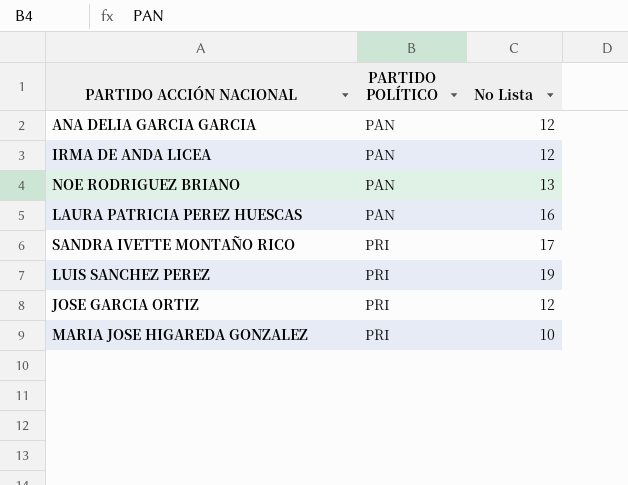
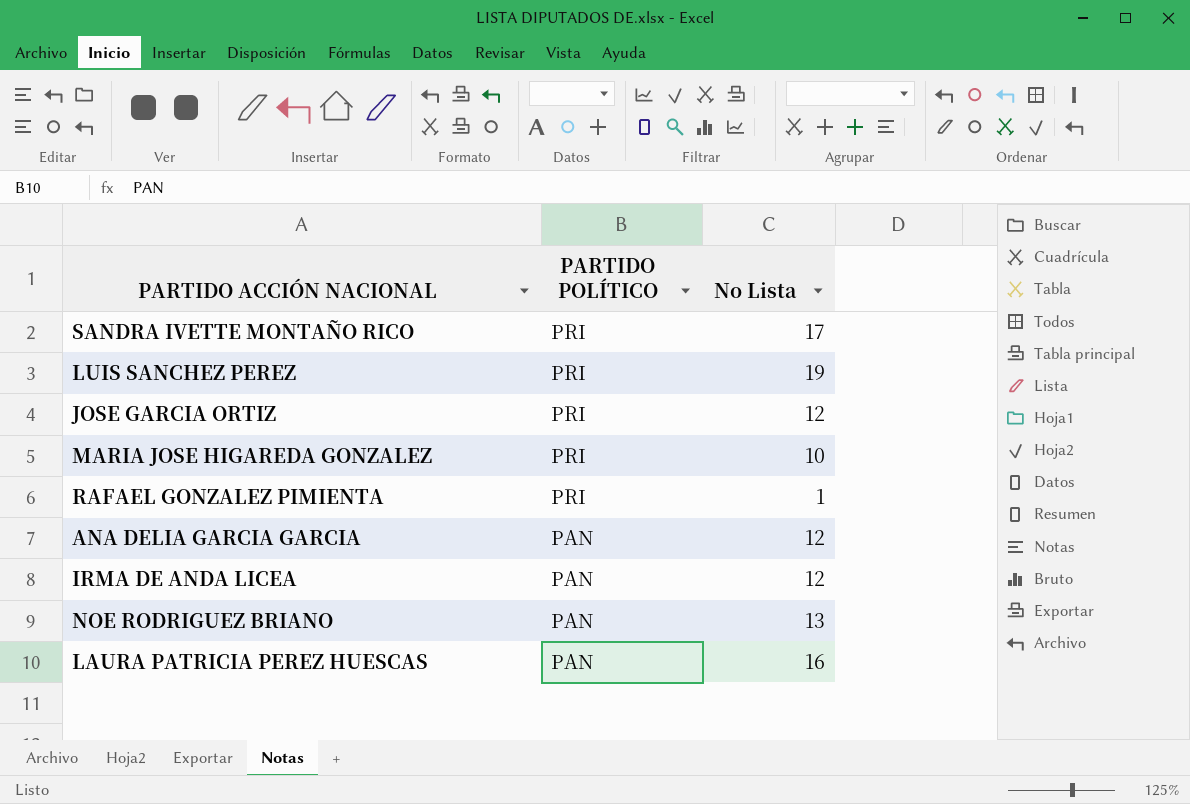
row order: PARTIDO POLÍTICO ascending -> PARTIDO POLÍTICO descending
row RAFAEL GONZALEZ PIMIENTA: none -> PRI | 1

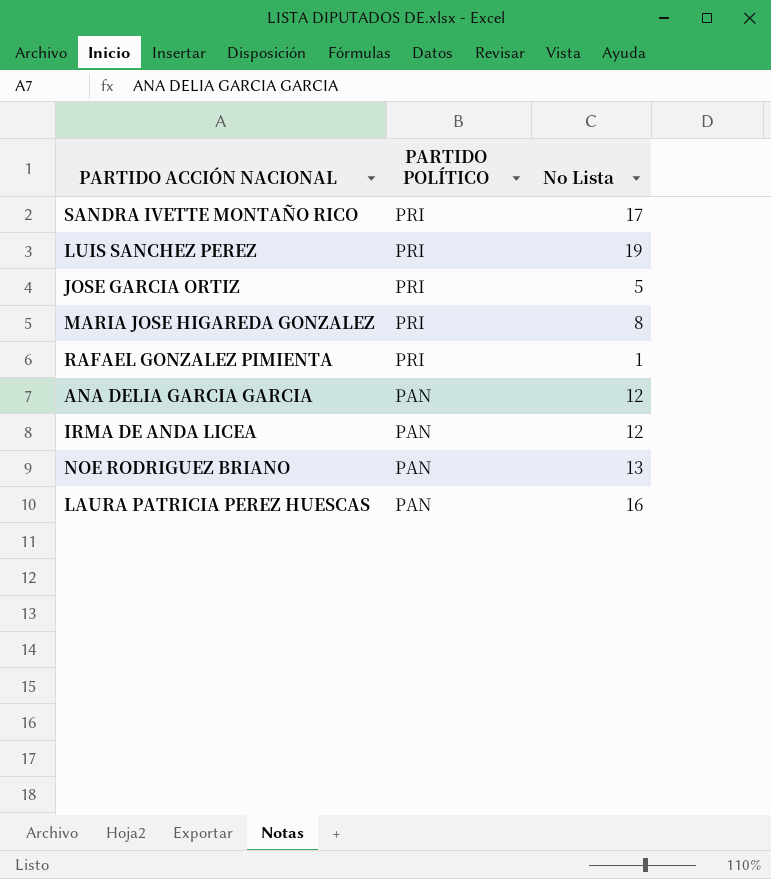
JOSE GARCIA ORTIZ | No Lista: 12 -> 5
MARIA JOSE HIGAREDA GONZALEZ | No Lista: 10 -> 8

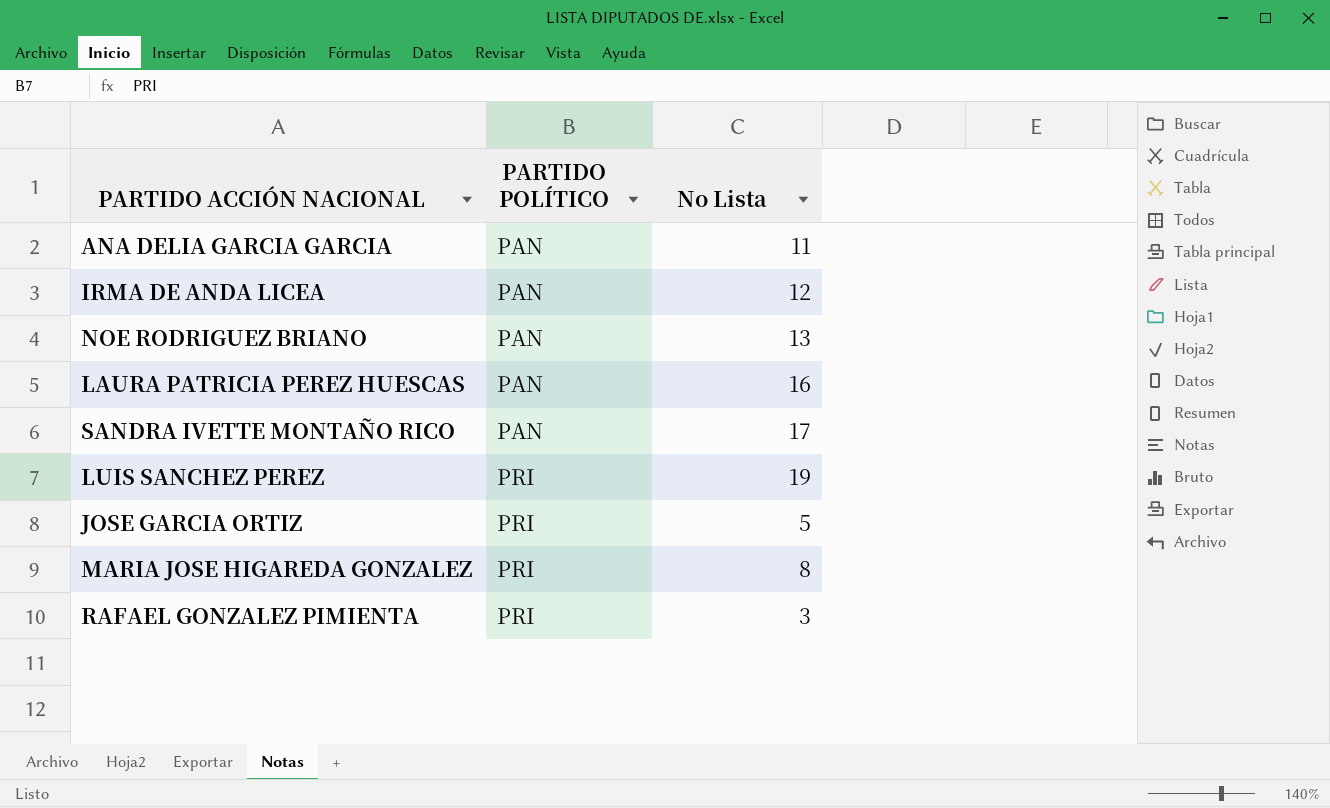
row order: PARTIDO POLÍTICO descending -> PARTIDO POLÍTICO ascending
ANA DELIA GARCIA GARCIA | No Lista: 12 -> 11
SANDRA IVETTE MONTAÑO RICO | PARTIDO POLÍTICO: PRI -> PAN
RAFAEL GONZALEZ PIMIENTA | No Lista: 1 -> 3

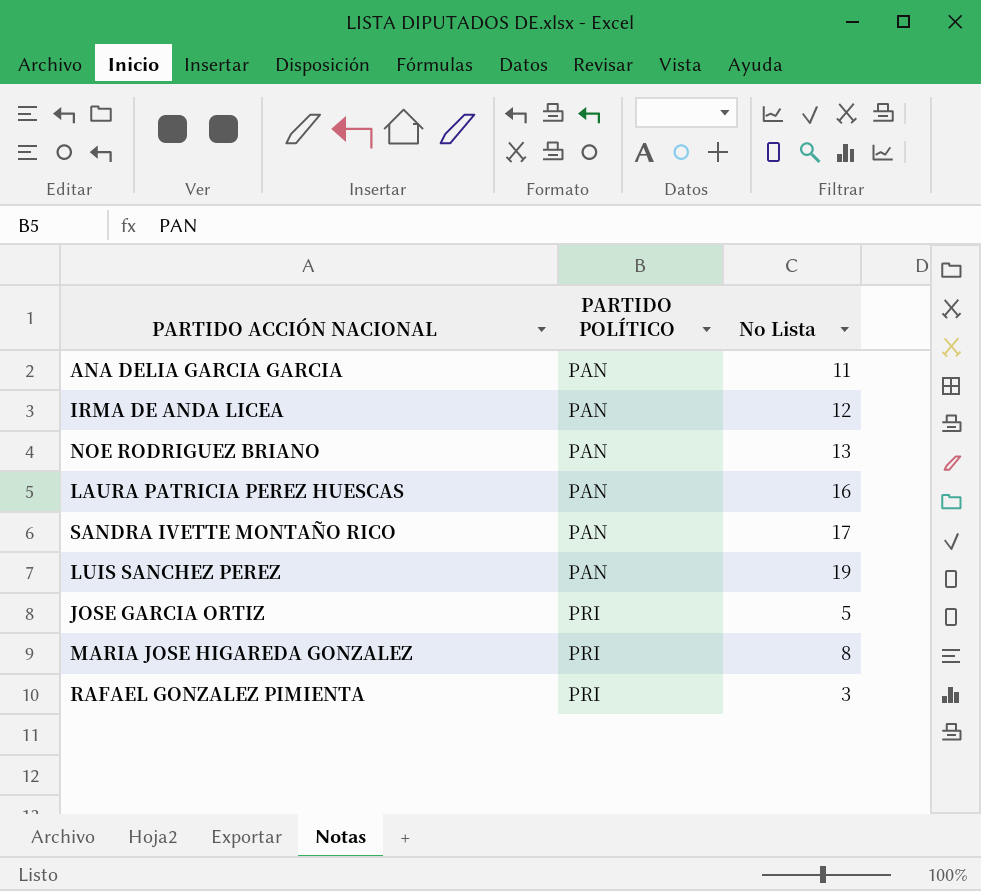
LUIS SANCHEZ PEREZ | PARTIDO POLÍTICO: PRI -> PAN

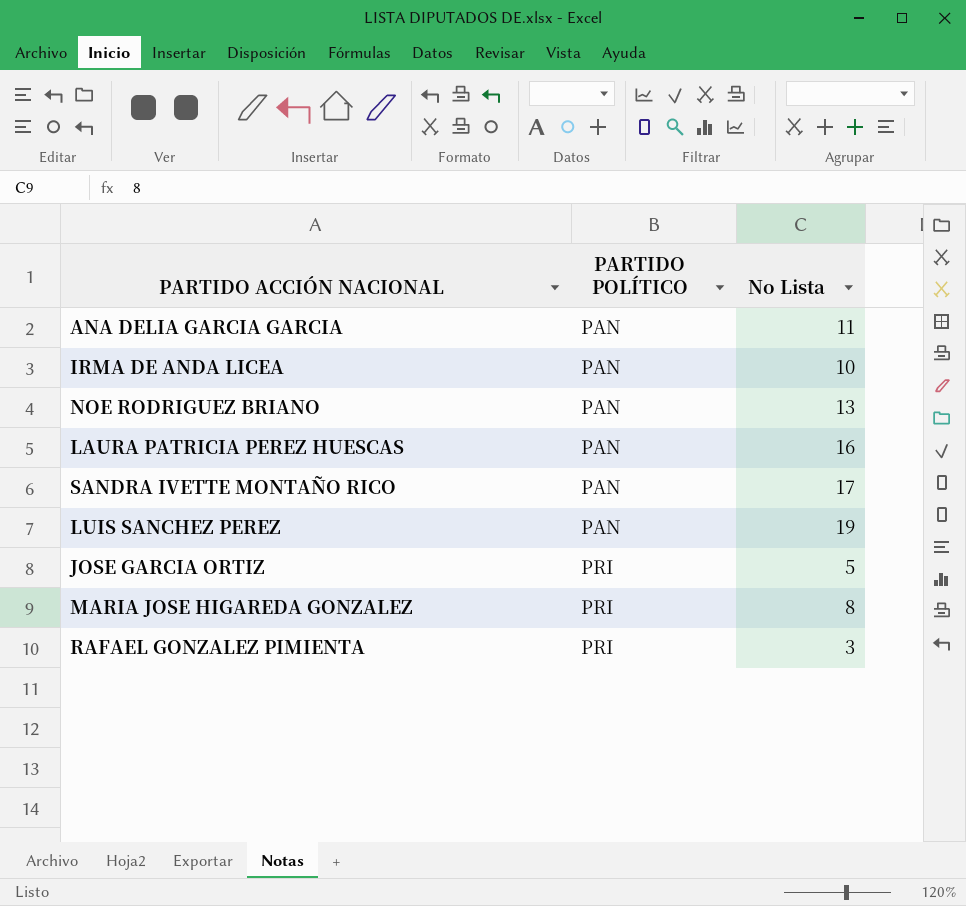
IRMA DE ANDA LICEA | No Lista: 12 -> 10

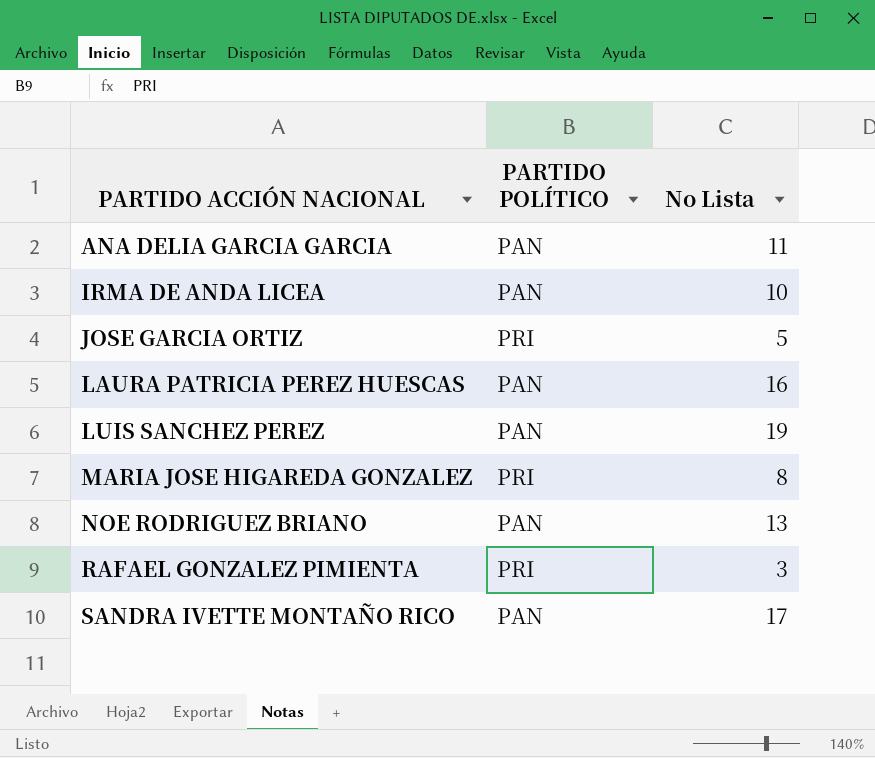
row order: PARTIDO POLÍTICO ascending -> PARTIDO ACCIÓN NACIONAL ascending

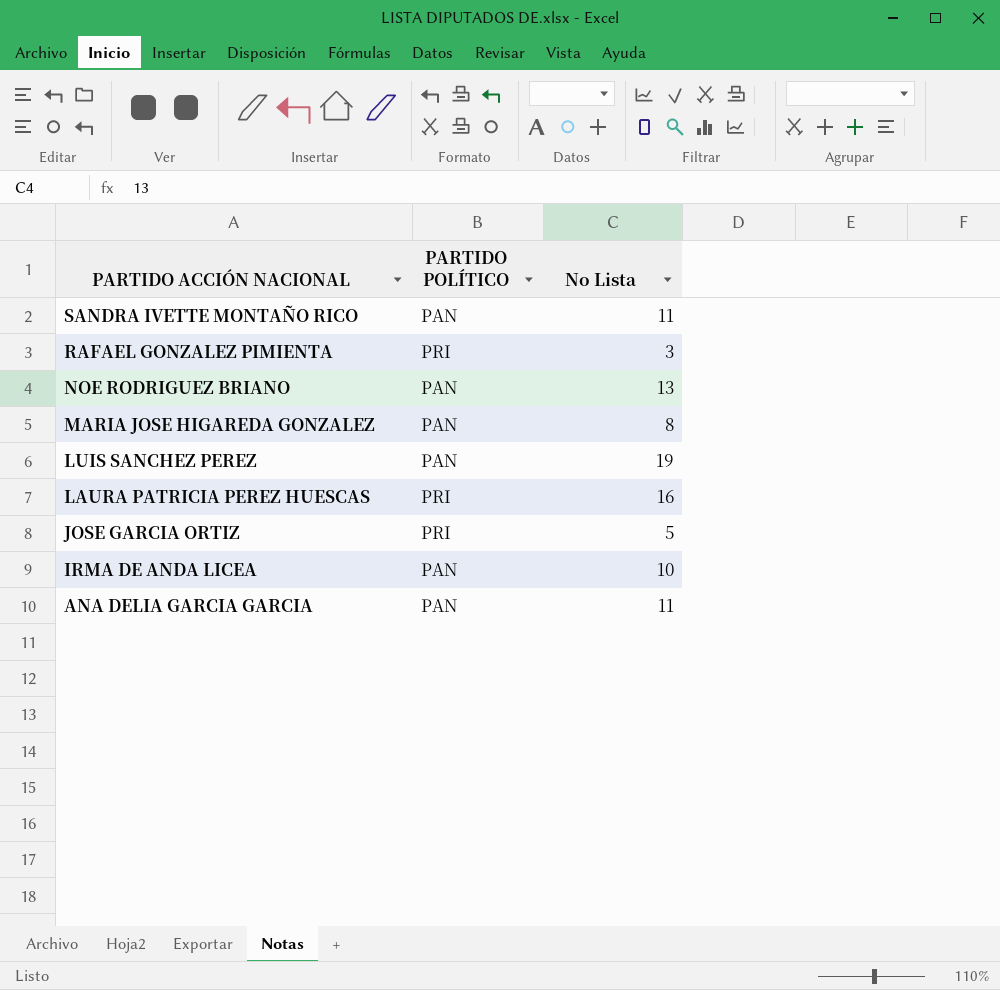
row order: PARTIDO ACCIÓN NACIONAL ascending -> PARTIDO ACCIÓN NACIONAL descending
SANDRA IVETTE MONTAÑO RICO | No Lista: 17 -> 11
MARIA JOSE HIGAREDA GONZALEZ | PARTIDO POLÍTICO: PRI -> PAN
LAURA PATRICIA PEREZ HUESCAS | PARTIDO POLÍTICO: PAN -> PRI

